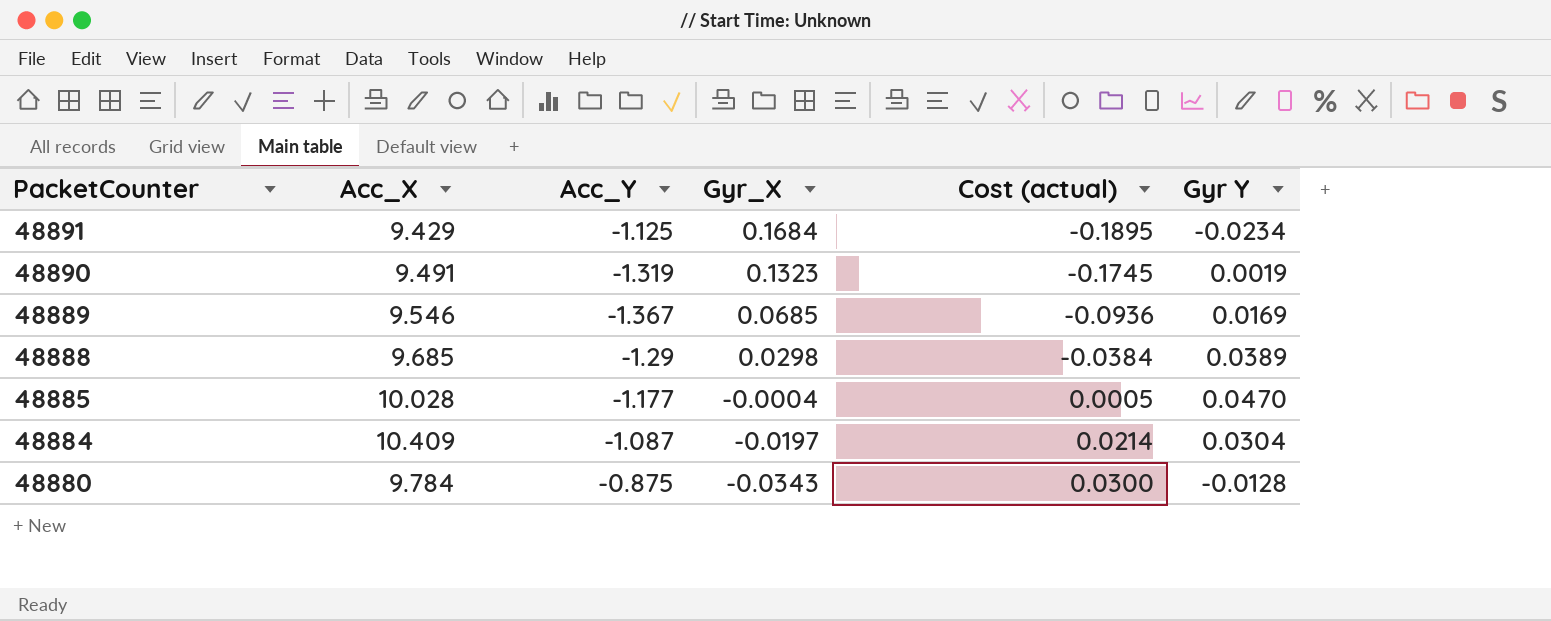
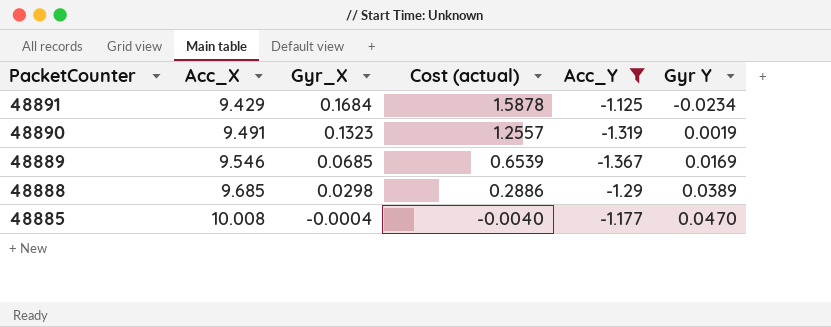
filter: none -> Acc_Y <= -1.125
column Cost (actual) | formula: [Acc_Y] * [Gyr_X] -> [Acc_X] * [Gyr_X]
column Acc_Y | position: 3 -> 5
48885 | Acc_X: 10.028 -> 10.008

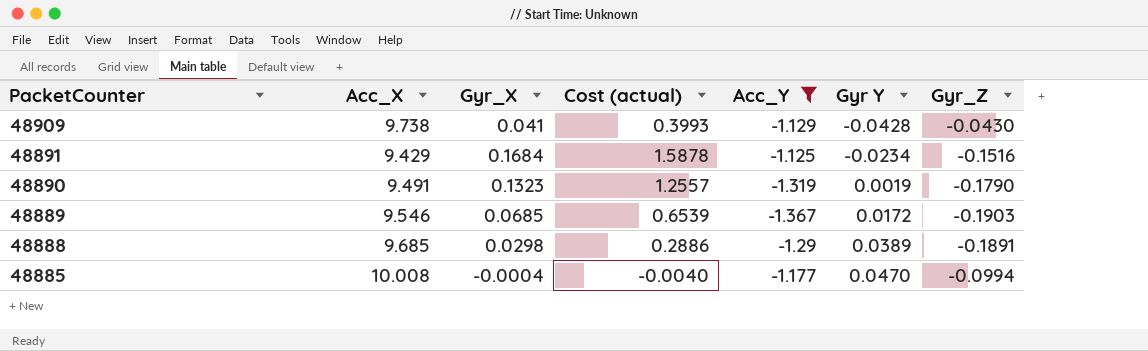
column Gyr_Z | position: none -> 7
row 48909: none -> 9.738 | 0.041 | 0.3993 | -1.129 | -0.0428 | -0.0430
48889 | Gyr Y: 0.0169 -> 0.0172

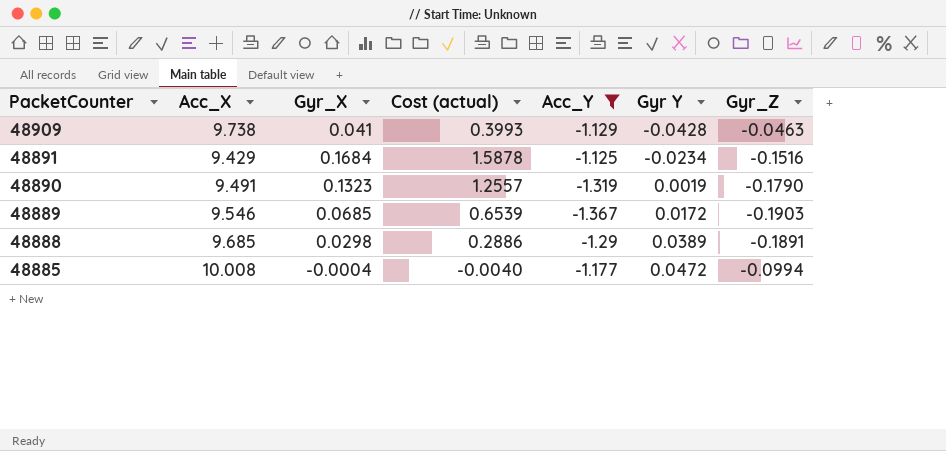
48909 | Gyr_Z: -0.0430 -> -0.0463
48885 | Gyr Y: 0.0470 -> 0.0472

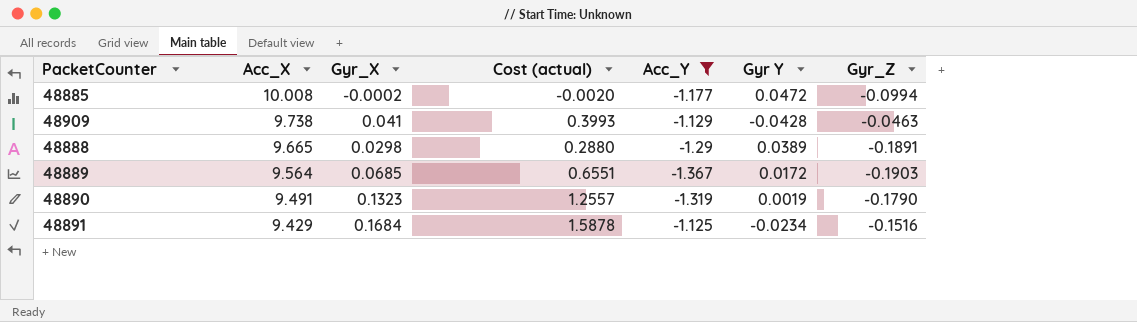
row order: PacketCounter descending -> Acc_X descending
48885 | Gyr_X: -0.0004 -> -0.0002
48885 | Cost (actual): -0.0040 -> -0.0020
48888 | Acc_X: 9.685 -> 9.665
48888 | Cost (actual): 0.2886 -> 0.2880
48889 | Acc_X: 9.546 -> 9.564
48889 | Cost (actual): 0.6539 -> 0.6551

